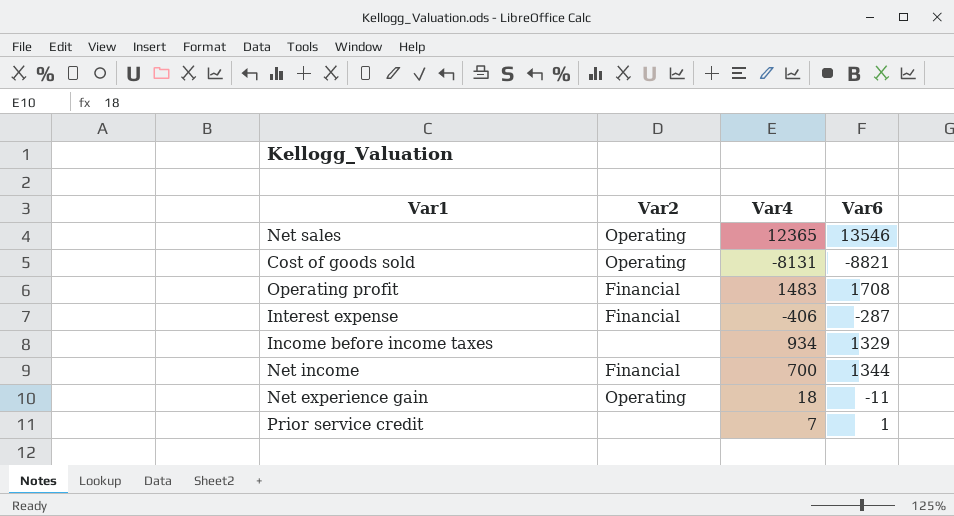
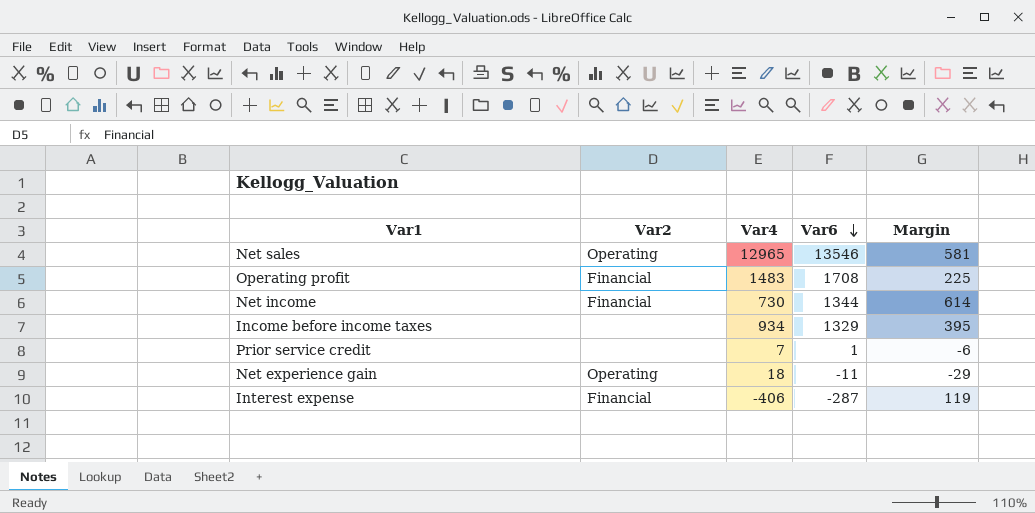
row order: none -> Var6 descending
column Margin | formula: none -> [Var6] - [Var4]
row Cost of goods sold: Operating | -8131 | -8821 -> none
Net sales | Var4: 12365 -> 12965
Net income | Var4: 700 -> 730

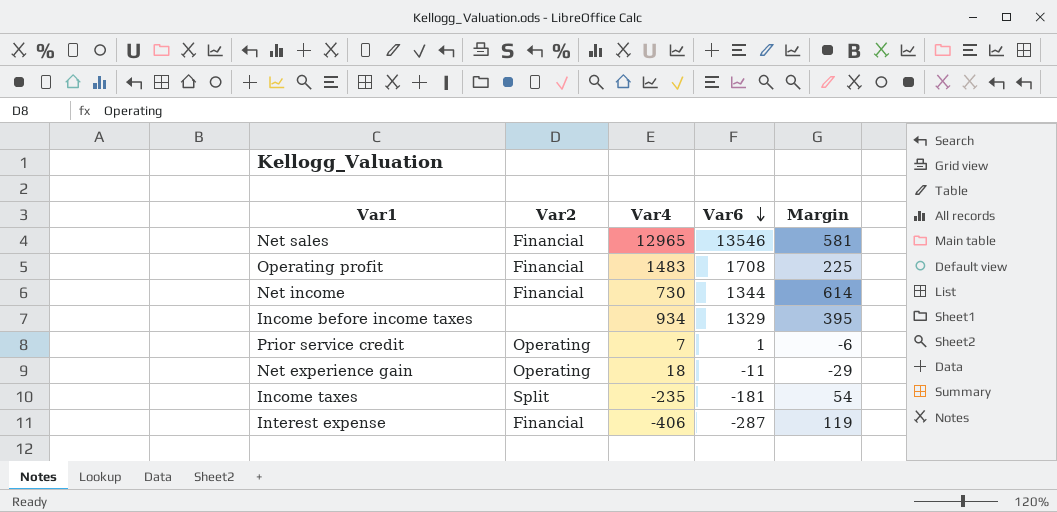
Net sales | Var2: Operating -> Financial
Prior service credit | Var2: none -> Operating
row Income taxes: none -> Split | -235 | -181 | 54

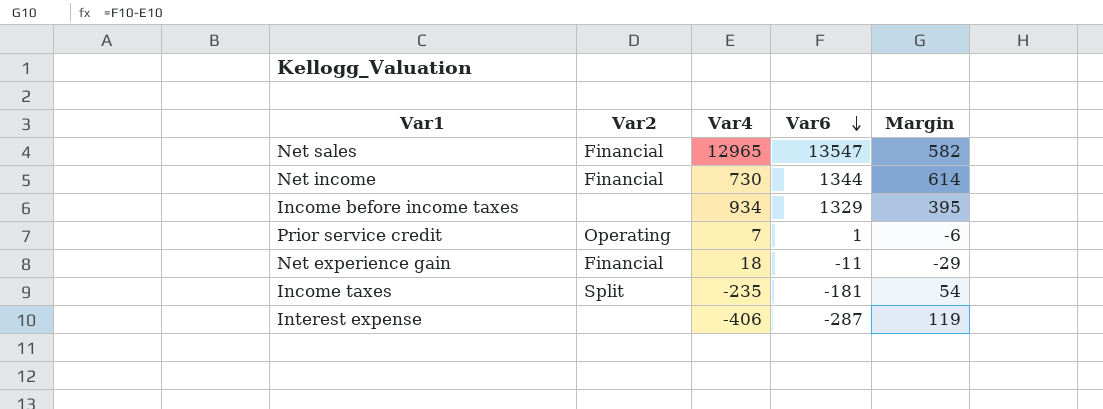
row Operating profit: Financial | 1483 | 1708 | 225 -> none
Net sales | Var6: 13546 -> 13547
Net sales | Margin: 581 -> 582
Net experience gain | Var2: Operating -> Financial
Interest expense | Var2: Financial -> none

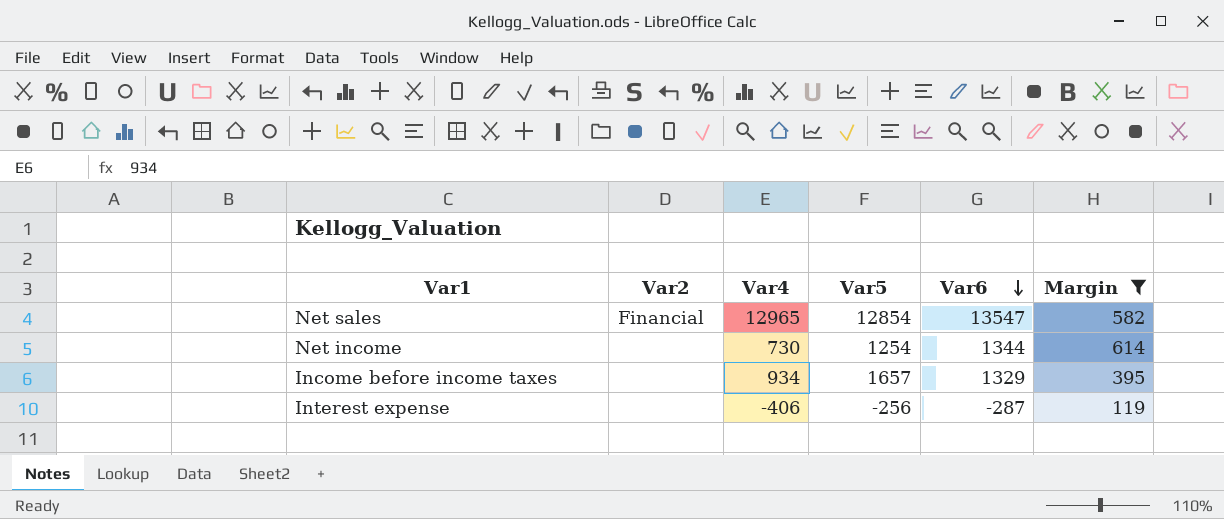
filter: none -> Margin >= 119
column Var5 | position: none -> 4
Net income | Var2: Financial -> none

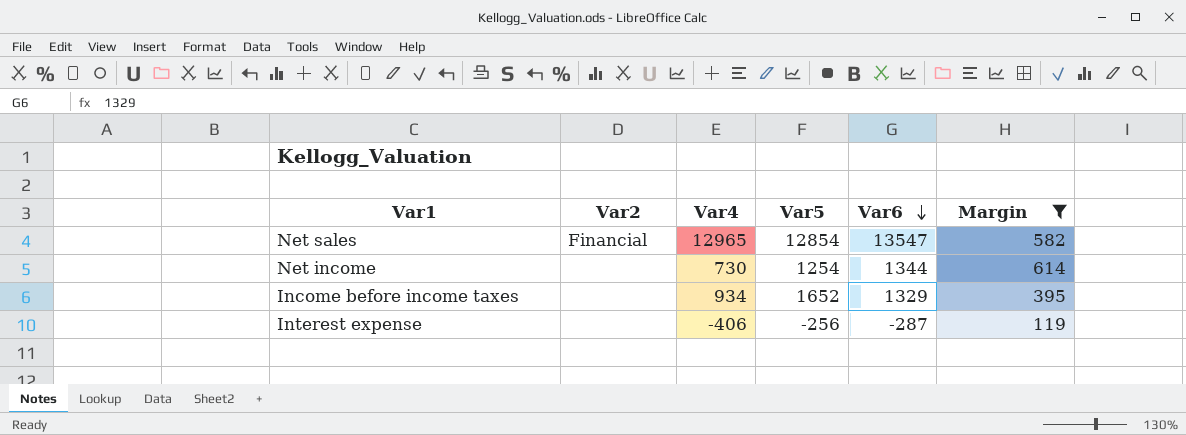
Income before income taxes | Var5: 1657 -> 1652

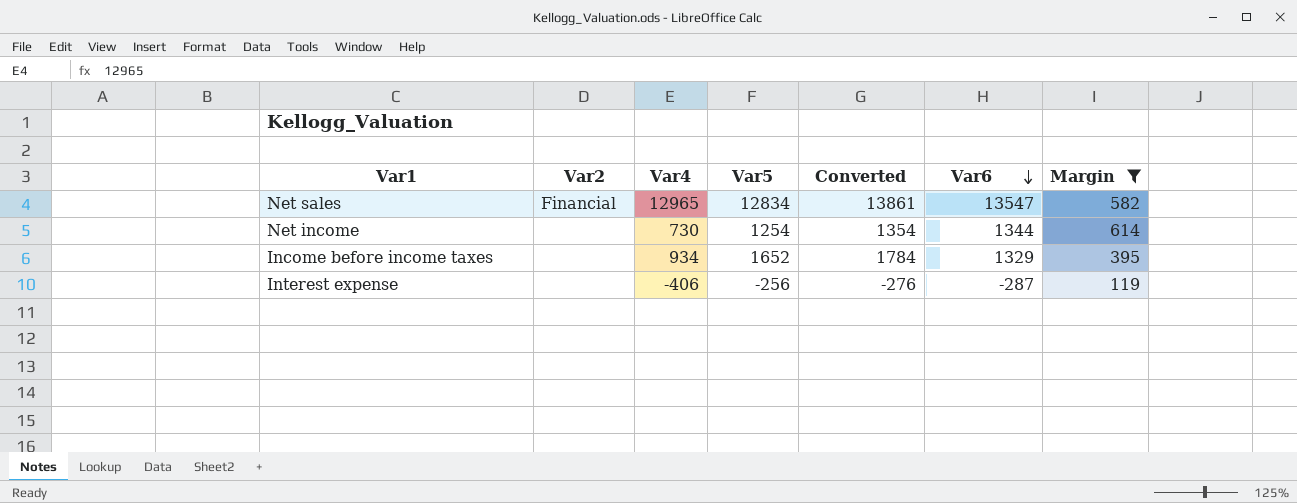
column Converted | formula: none -> [Var5] * 1.08
Net sales | Var5: 12854 -> 12834

